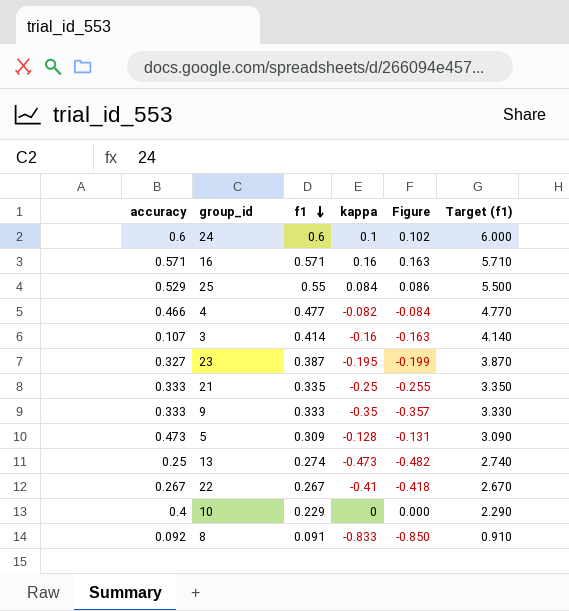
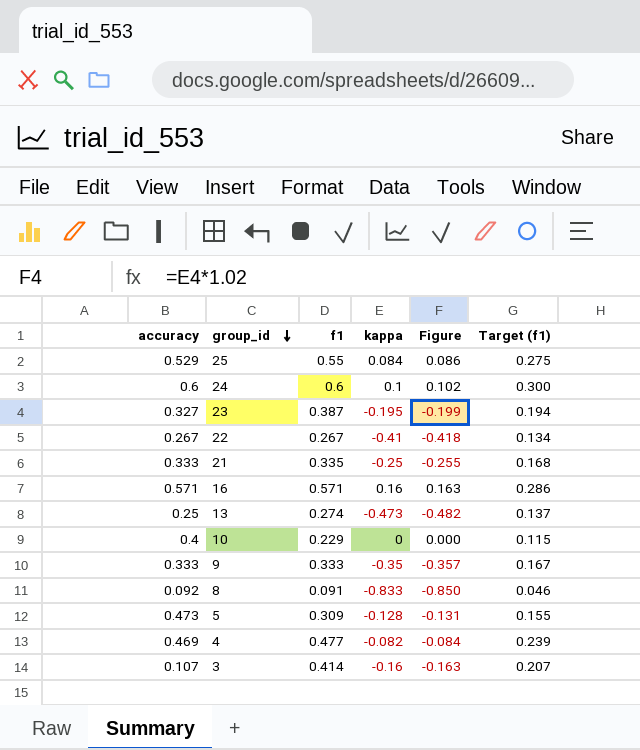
row order: f1 descending -> group_id descending
column Target (f1) | formula: [f1] * 10 -> [f1] * 0.5
4 | accuracy: 0.466 -> 0.469

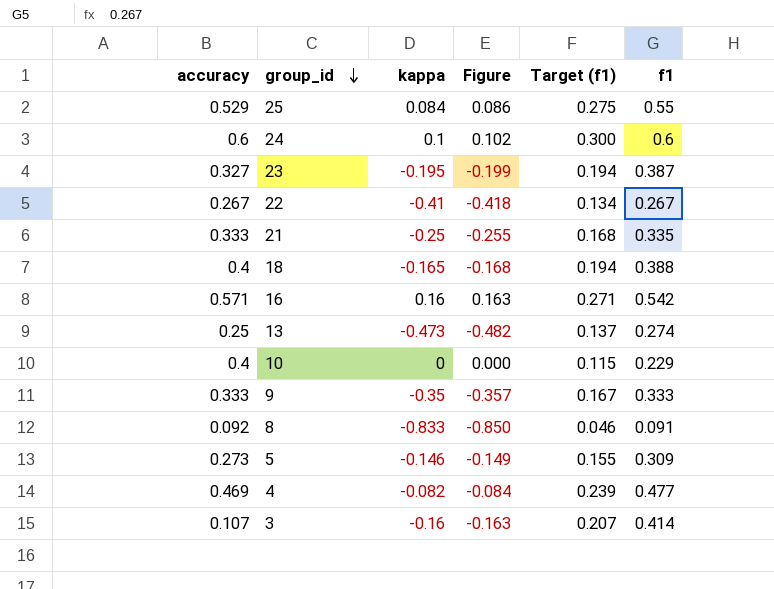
column f1 | position: 3 -> 6
row 18: none -> 0.4 | -0.165 | -0.168 | 0.194 | 0.388
16 | Target (f1): 0.286 -> 0.271
16 | f1: 0.571 -> 0.542
5 | accuracy: 0.473 -> 0.273
5 | kappa: -0.128 -> -0.146
5 | Figure: -0.131 -> -0.149

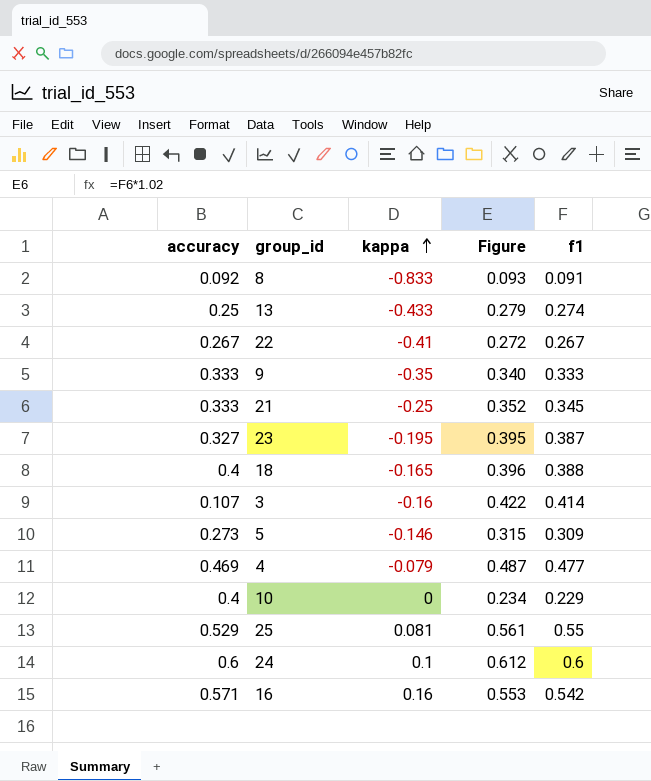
row order: group_id descending -> kappa ascending
column Target (f1) | formula: [f1] * 0.5 -> none
column Figure | formula: [kappa] * 1.02 -> [f1] * 1.02
13 | kappa: -0.473 -> -0.433
21 | f1: 0.335 -> 0.345
4 | kappa: -0.082 -> -0.079
25 | kappa: 0.084 -> 0.081

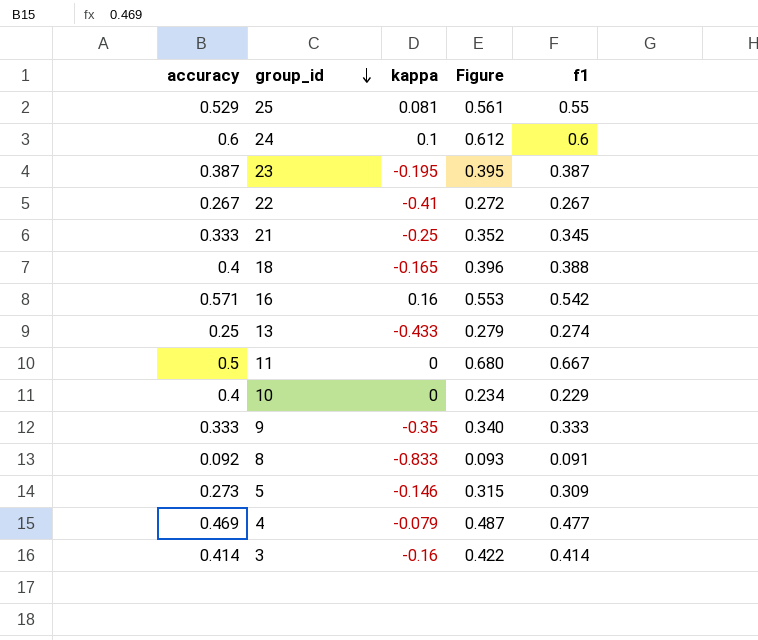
row order: kappa ascending -> group_id descending
23 | accuracy: 0.327 -> 0.387
row 11: none -> 0.5 | 0 | 0.680 | 0.667
3 | accuracy: 0.107 -> 0.414

